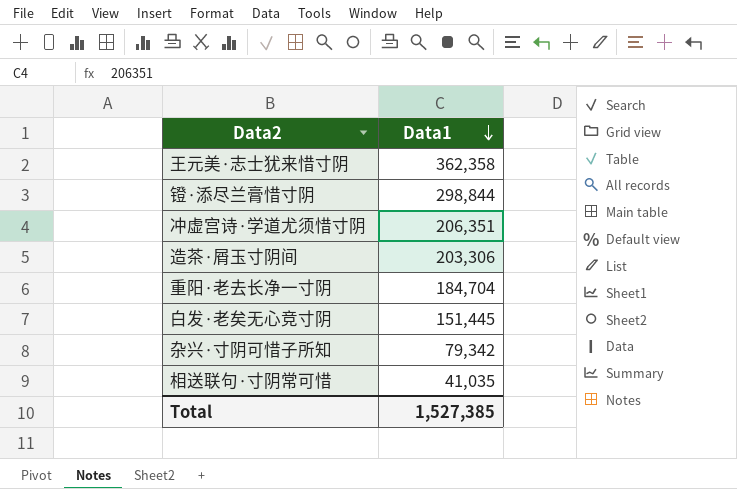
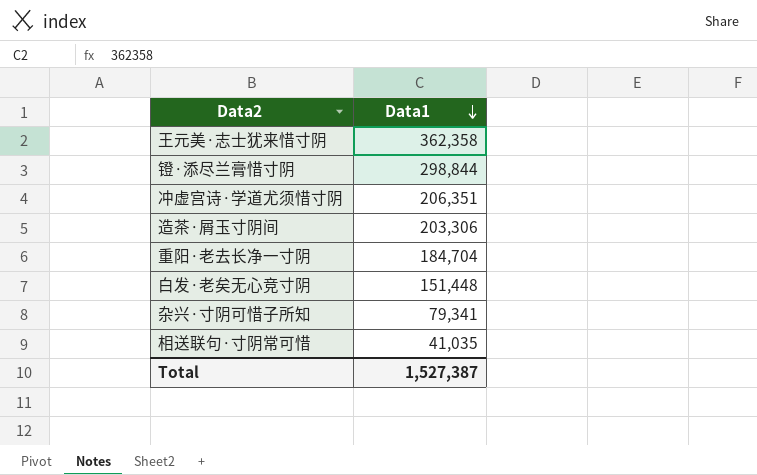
白发·老矣无心竞寸阴 | Data1: 151,445 -> 151,448
杂兴·寸阴可惜子所知 | Data1: 79,342 -> 79,341
Total | Data1: 1,527,385 -> 1,527,387

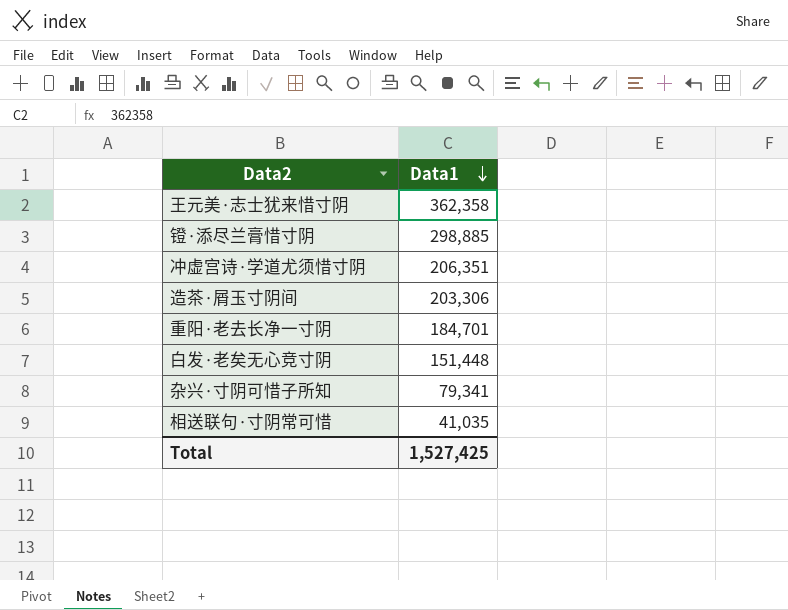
镫·添尽兰膏惜寸阴 | Data1: 298,844 -> 298,885
重阳·老去长净一寸阴 | Data1: 184,704 -> 184,701
Total | Data1: 1,527,387 -> 1,527,425

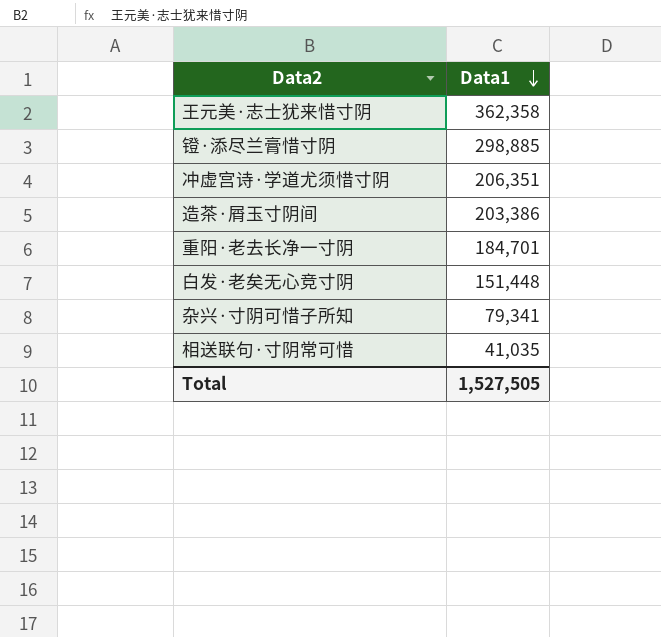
造茶·屑玉寸阴间 | Data1: 203,306 -> 203,386
Total | Data1: 1,527,425 -> 1,527,505

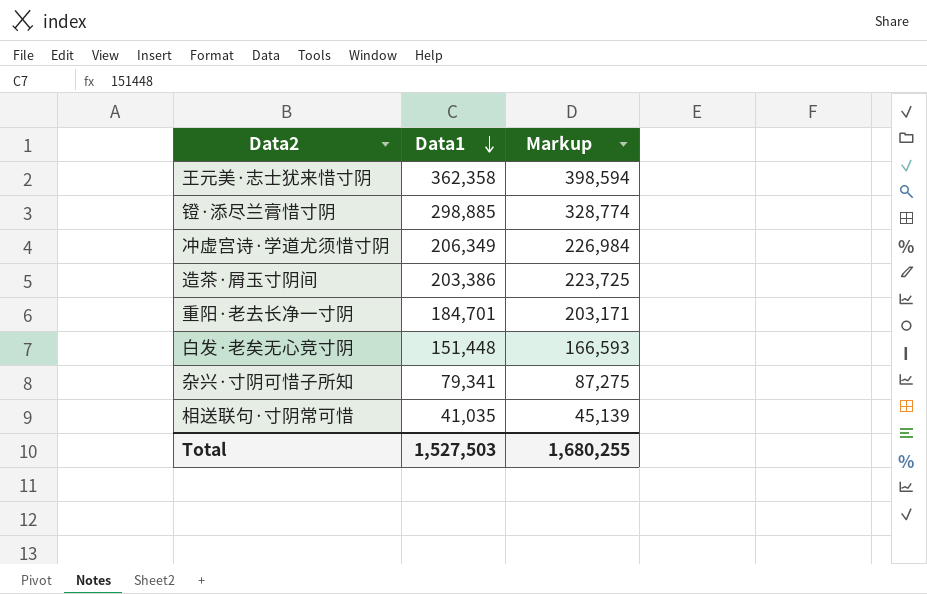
column Markup | formula: none -> [Data1] * 1.1
冲虚宫诗·学道尤须惜寸阴 | Data1: 206,351 -> 206,349
Total | Data1: 1,527,505 -> 1,527,503

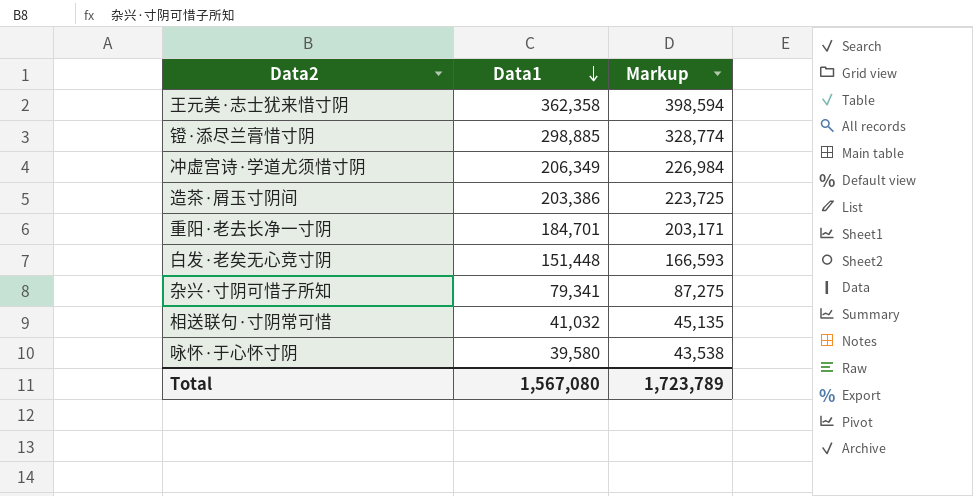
相送联句·寸阴常可惜 | Data1: 41,035 -> 41,032
相送联句·寸阴常可惜 | Markup: 45,139 -> 45,135
row 咏怀·于心怀寸阴: none -> 39,580 | 43,538
Total | Data1: 1,527,503 -> 1,567,080
Total | Markup: 1,680,255 -> 1,723,789

